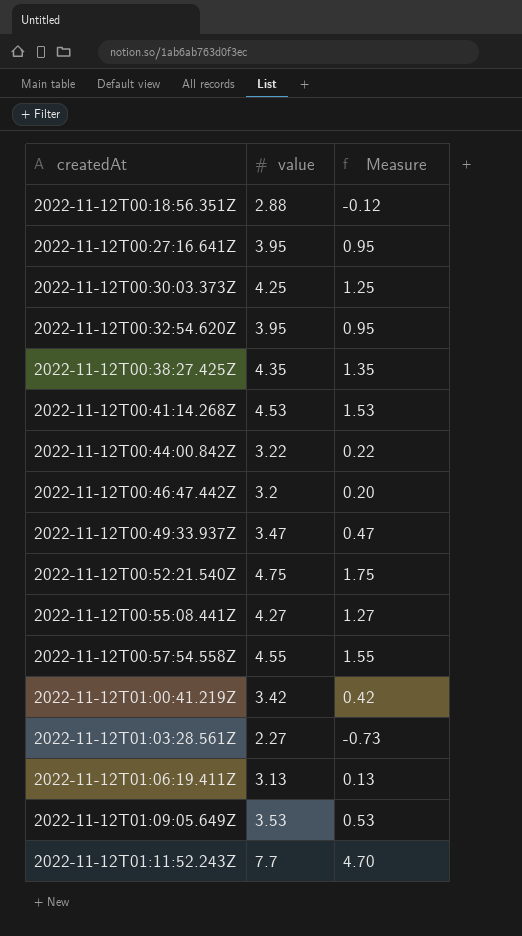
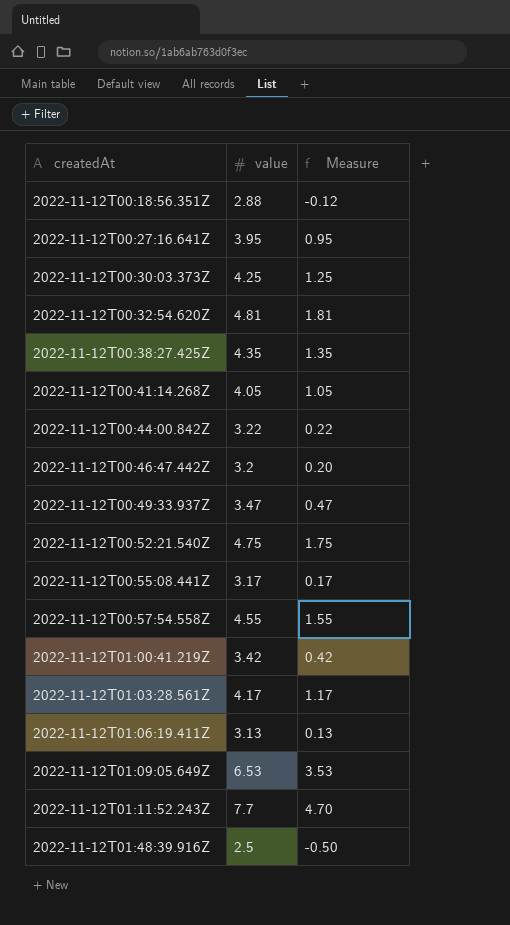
2022-11-12T00:32:54.620Z | value: 3.95 -> 4.81
2022-11-12T00:32:54.620Z | Measure: 0.95 -> 1.81
2022-11-12T00:41:14.268Z | value: 4.53 -> 4.05
2022-11-12T00:41:14.268Z | Measure: 1.53 -> 1.05
2022-11-12T00:55:08.441Z | value: 4.27 -> 3.17
2022-11-12T00:55:08.441Z | Measure: 1.27 -> 0.17
2022-11-12T01:03:28.561Z | value: 2.27 -> 4.17
2022-11-12T01:03:28.561Z | Measure: -0.73 -> 1.17
2022-11-12T01:09:05.649Z | value: 3.53 -> 6.53
2022-11-12T01:09:05.649Z | Measure: 0.53 -> 3.53
row 2022-11-12T01:48:39.916Z: none -> 2.5 | -0.50

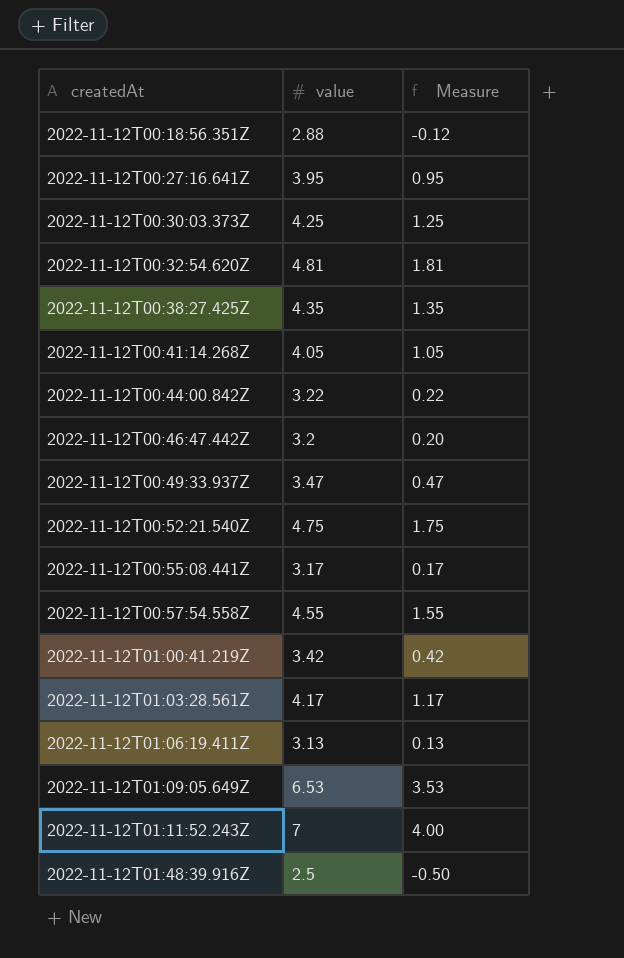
2022-11-12T01:11:52.243Z | value: 7.7 -> 7
2022-11-12T01:11:52.243Z | Measure: 4.70 -> 4.00

